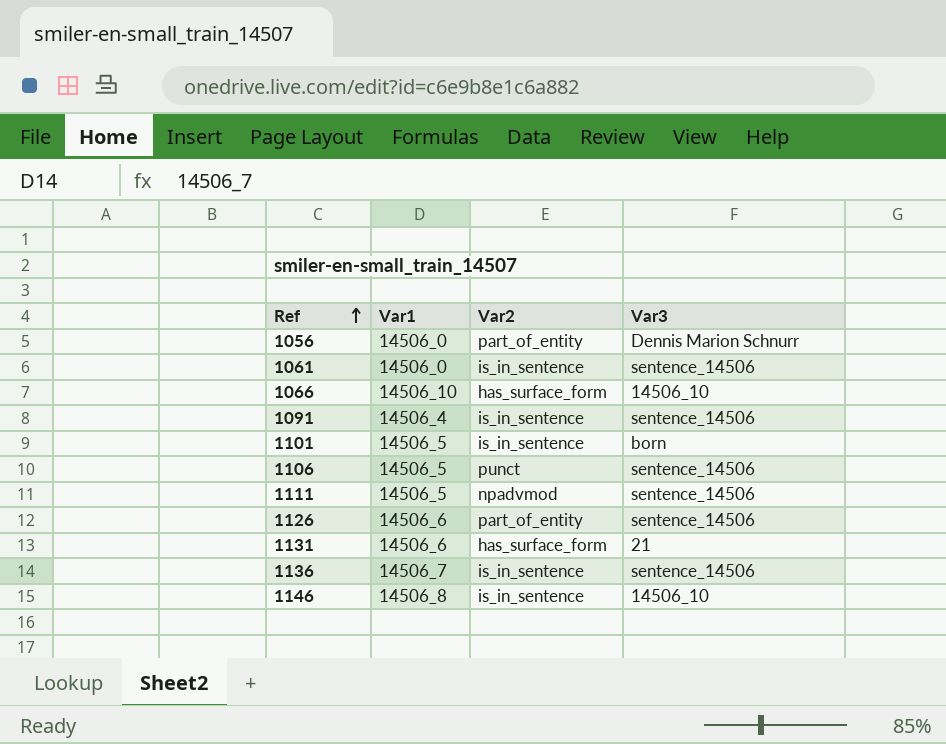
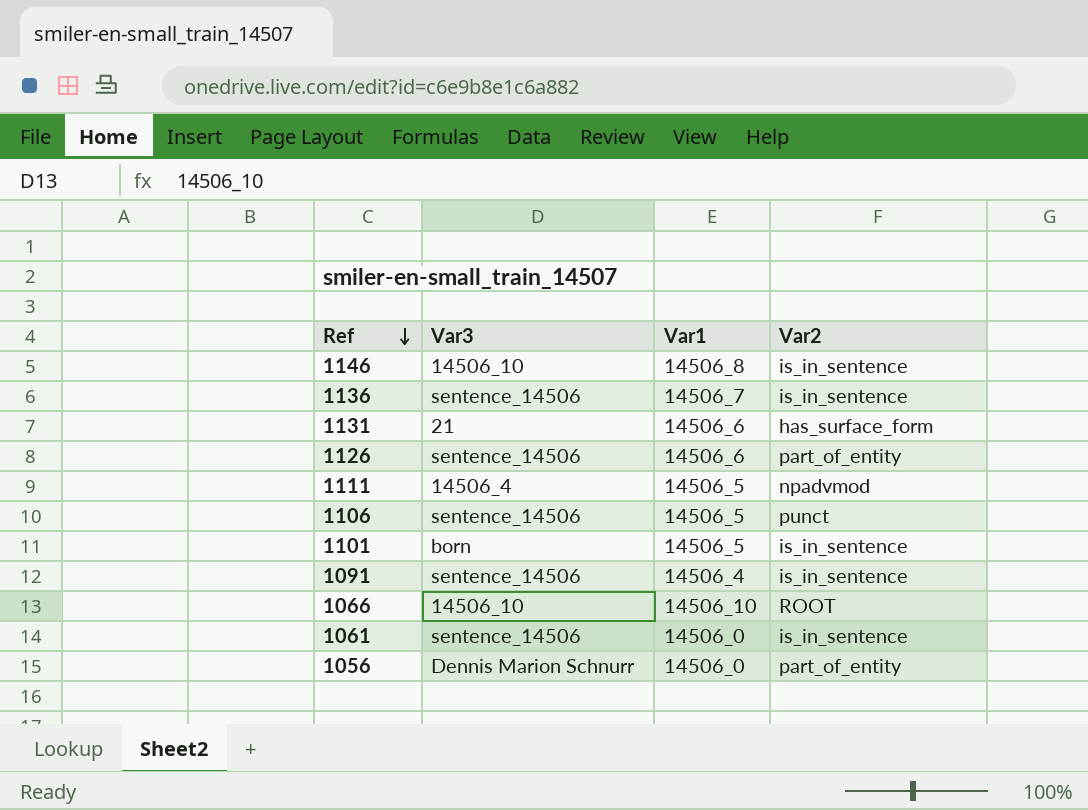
row order: Ref ascending -> Ref descending
column Var3 | position: 4 -> 2
1111 | Var3: sentence_14506 -> 14506_4
1066 | Var2: has_surface_form -> ROOT

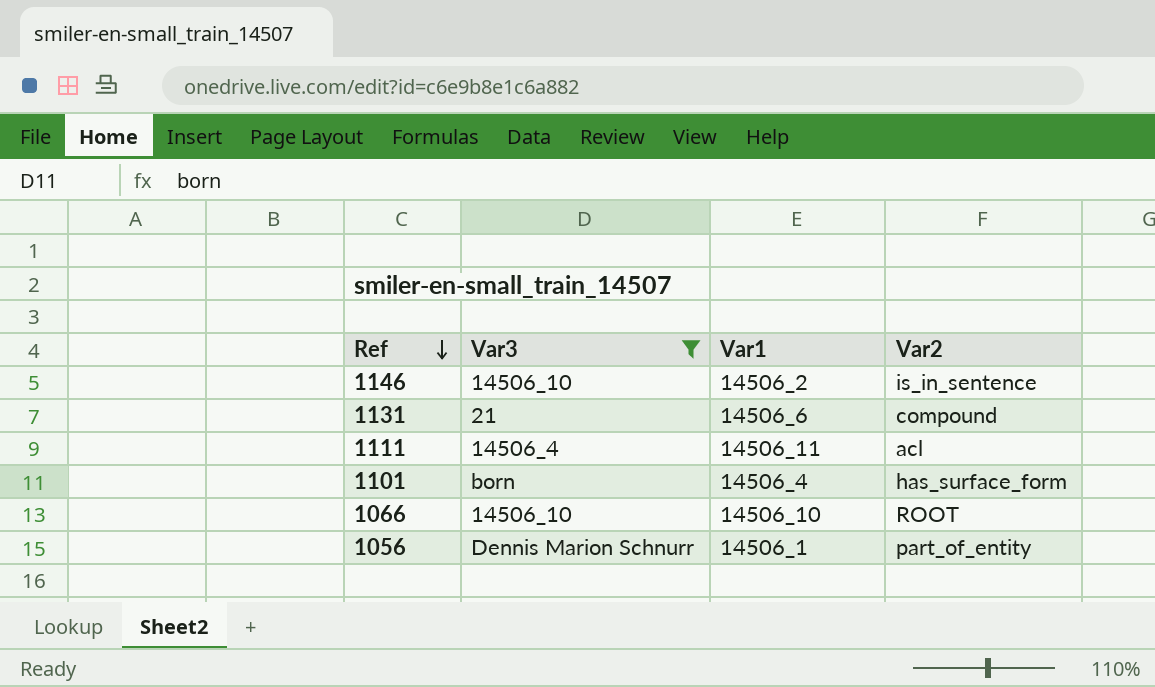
filter: none -> Var3 != sentence_14506
1146 | Var1: 14506_8 -> 14506_2
1131 | Var2: has_surface_form -> compound
1111 | Var1: 14506_5 -> 14506_11
1111 | Var2: npadvmod -> acl
1101 | Var1: 14506_5 -> 14506_4
1101 | Var2: is_in_sentence -> has_surface_form
1056 | Var1: 14506_0 -> 14506_1

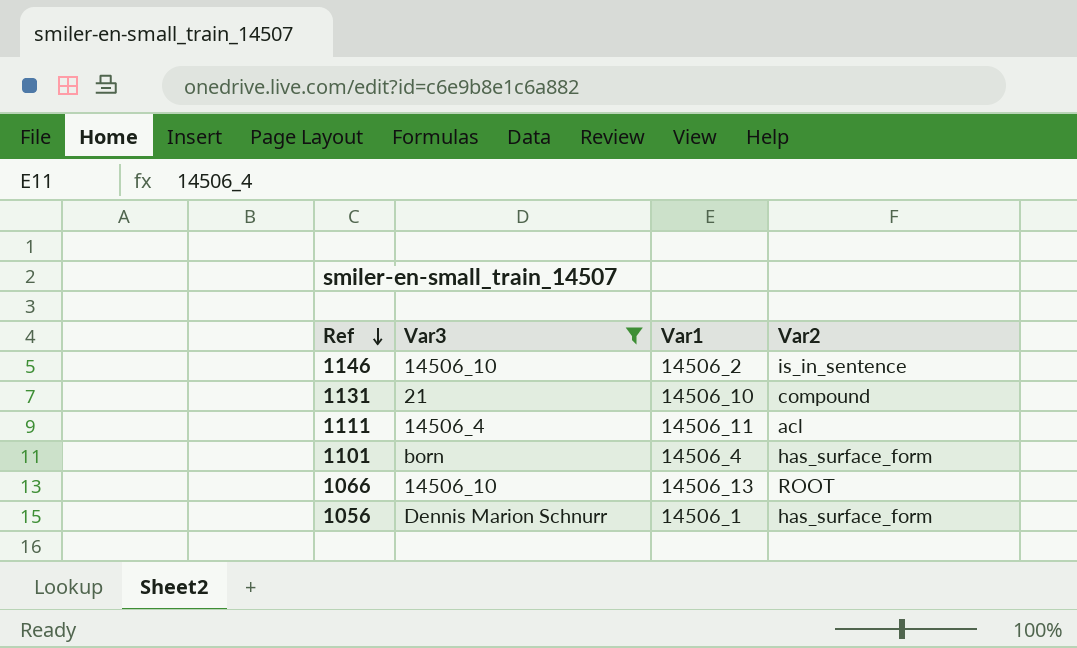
1131 | Var1: 14506_6 -> 14506_10
1066 | Var1: 14506_10 -> 14506_13
1056 | Var2: part_of_entity -> has_surface_form

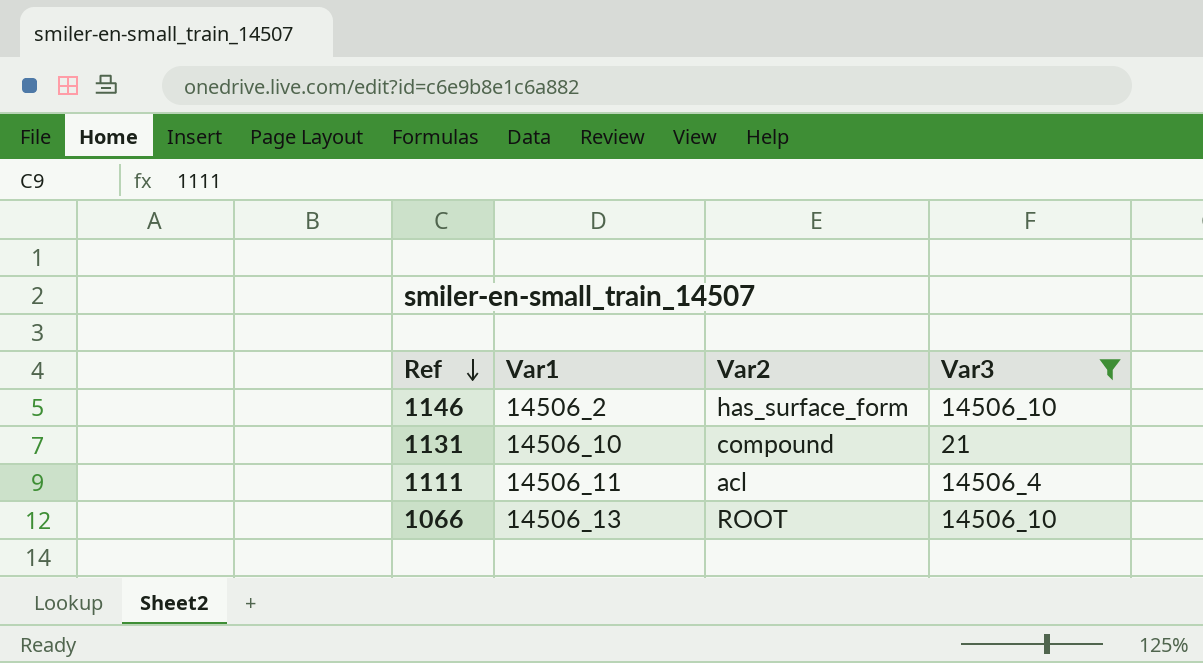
column Var3 | position: 2 -> 4
row 1101: born | 14506_4 | has_surface_form -> none
row 1056: Dennis Marion Schnurr | 14506_1 | has_surface_form -> none
1146 | Var2: is_in_sentence -> has_surface_form

